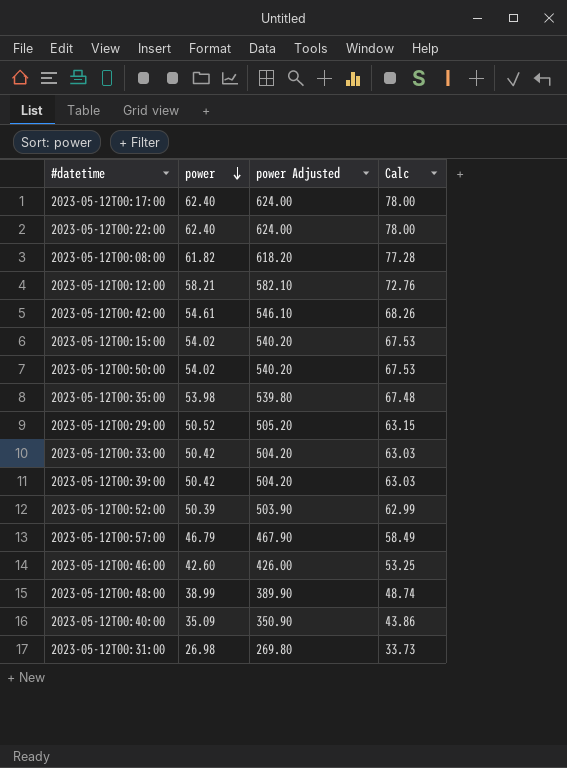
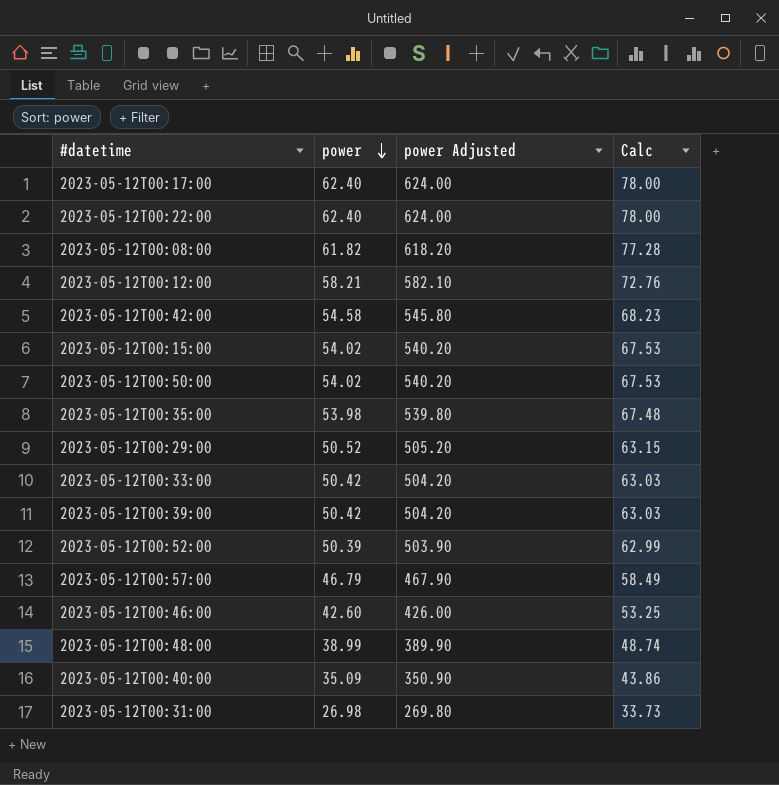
2023-05-12T00:42:00 | power: 54.61 -> 54.58
2023-05-12T00:42:00 | power Adjusted: 546.10 -> 545.80
2023-05-12T00:42:00 | Calc: 68.26 -> 68.23

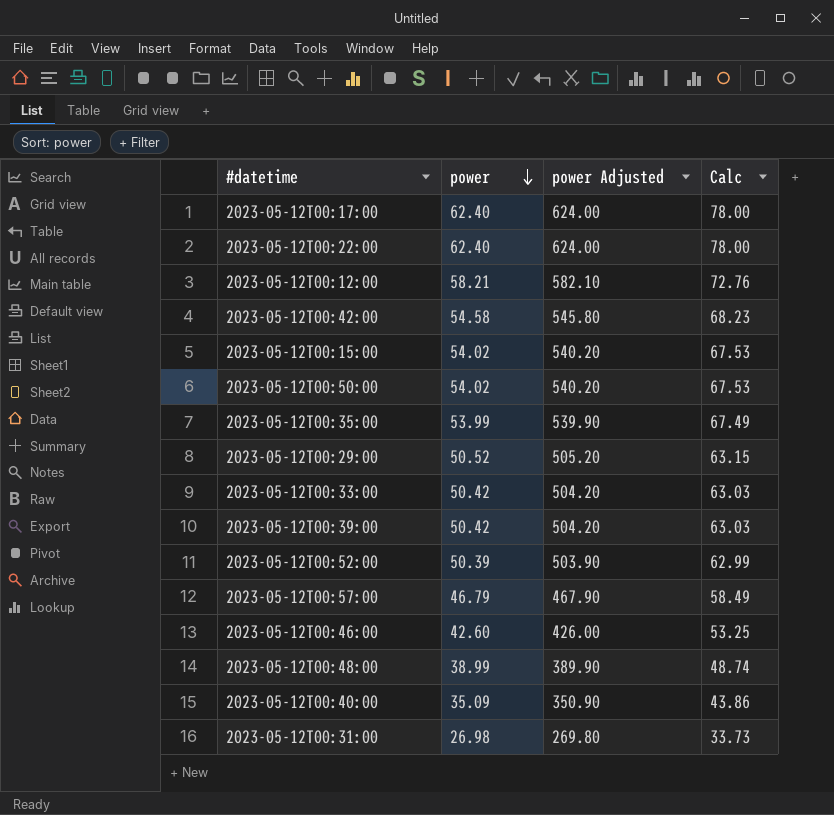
row 2023-05-12T00:08:00: 61.82 | 618.20 | 77.28 -> none
2023-05-12T00:35:00 | power: 53.98 -> 53.99
2023-05-12T00:35:00 | power Adjusted: 539.80 -> 539.90
2023-05-12T00:35:00 | Calc: 67.48 -> 67.49

